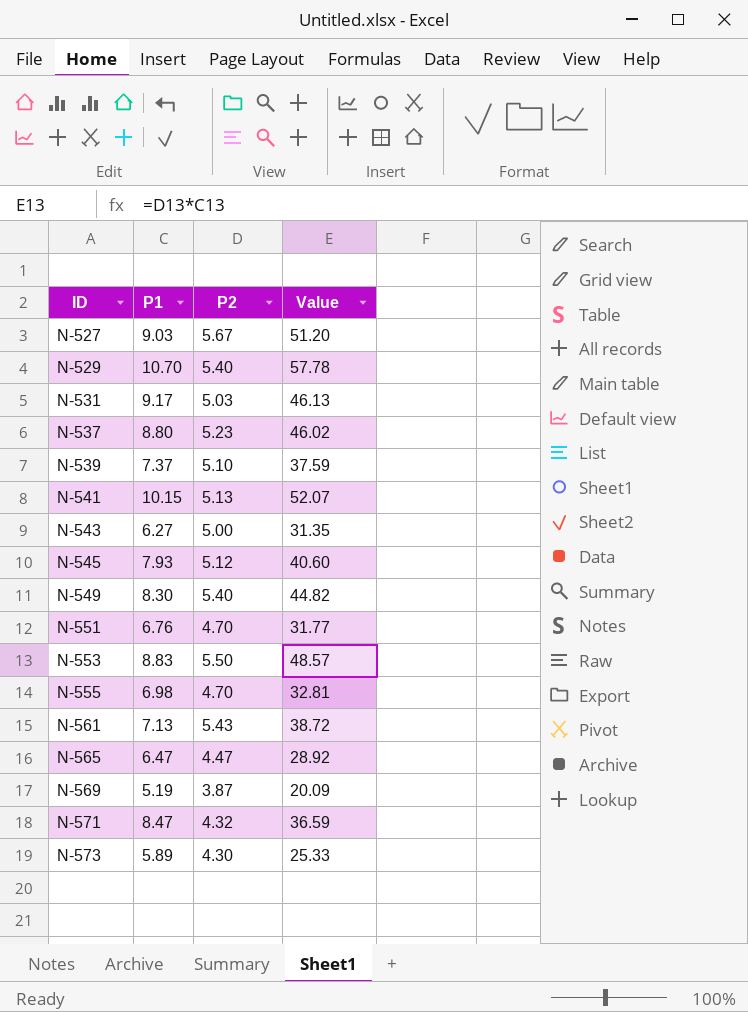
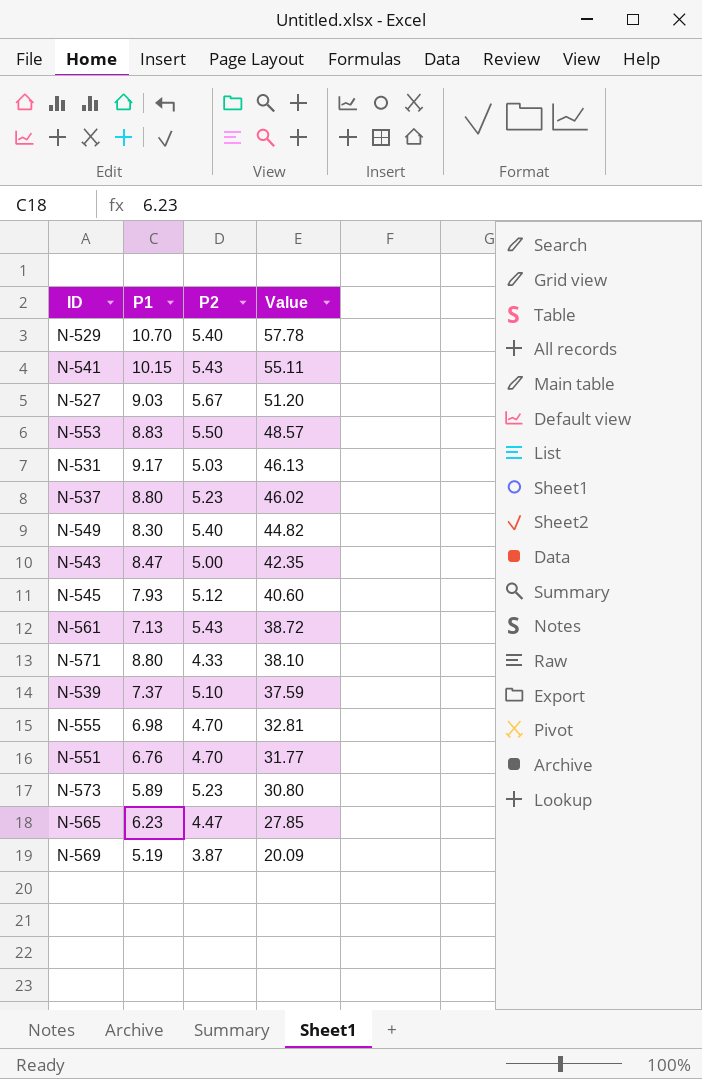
row order: ID ascending -> Value descending
N-541 | P2: 5.13 -> 5.43
N-541 | Value: 52.07 -> 55.11
N-543 | P1: 6.27 -> 8.47
N-543 | Value: 31.35 -> 42.35
N-571 | P1: 8.47 -> 8.80
N-571 | P2: 4.32 -> 4.33
N-571 | Value: 36.59 -> 38.10
N-573 | P2: 4.30 -> 5.23
N-573 | Value: 25.33 -> 30.80
N-565 | P1: 6.47 -> 6.23
N-565 | Value: 28.92 -> 27.85

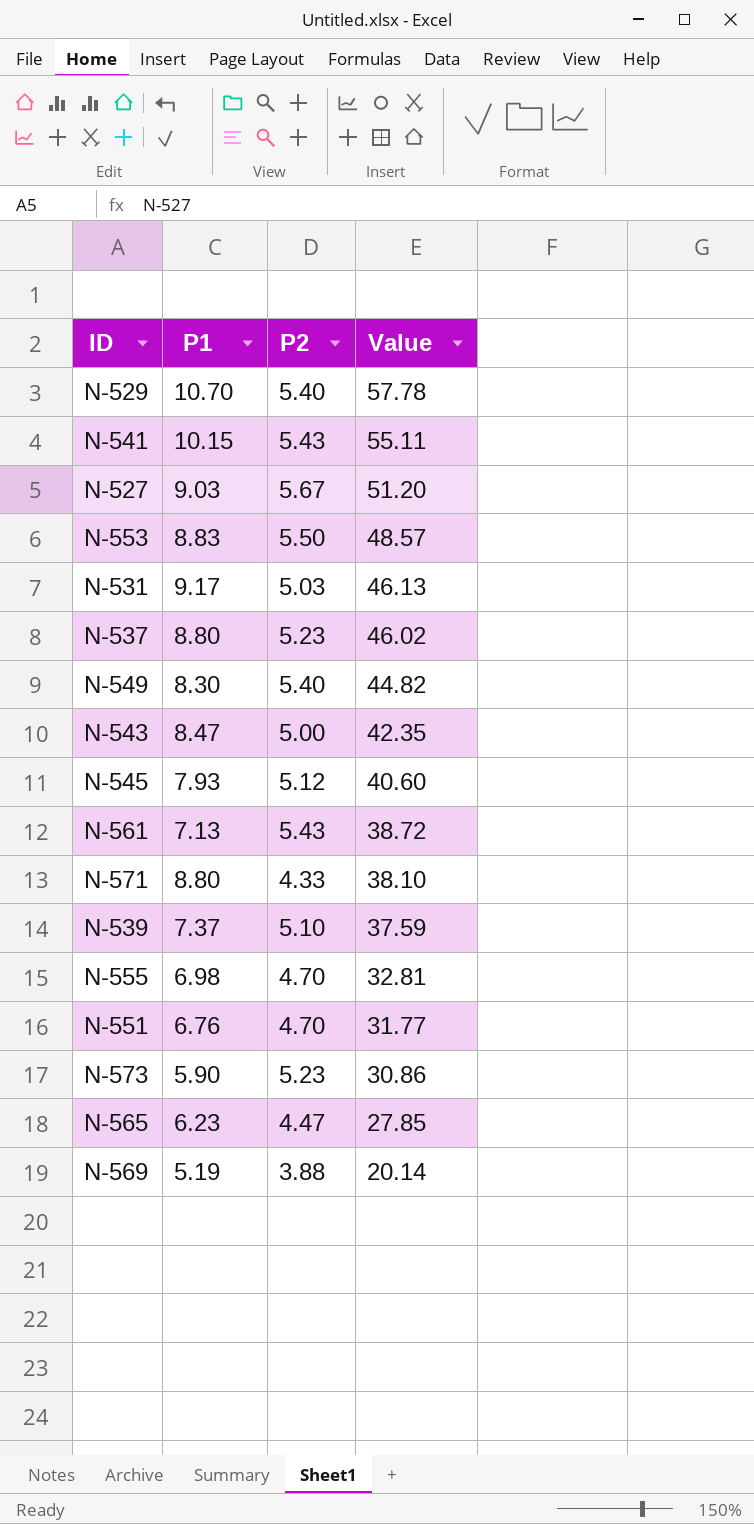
N-573 | P1: 5.89 -> 5.90
N-573 | Value: 30.80 -> 30.86
N-569 | P2: 3.87 -> 3.88
N-569 | Value: 20.09 -> 20.14

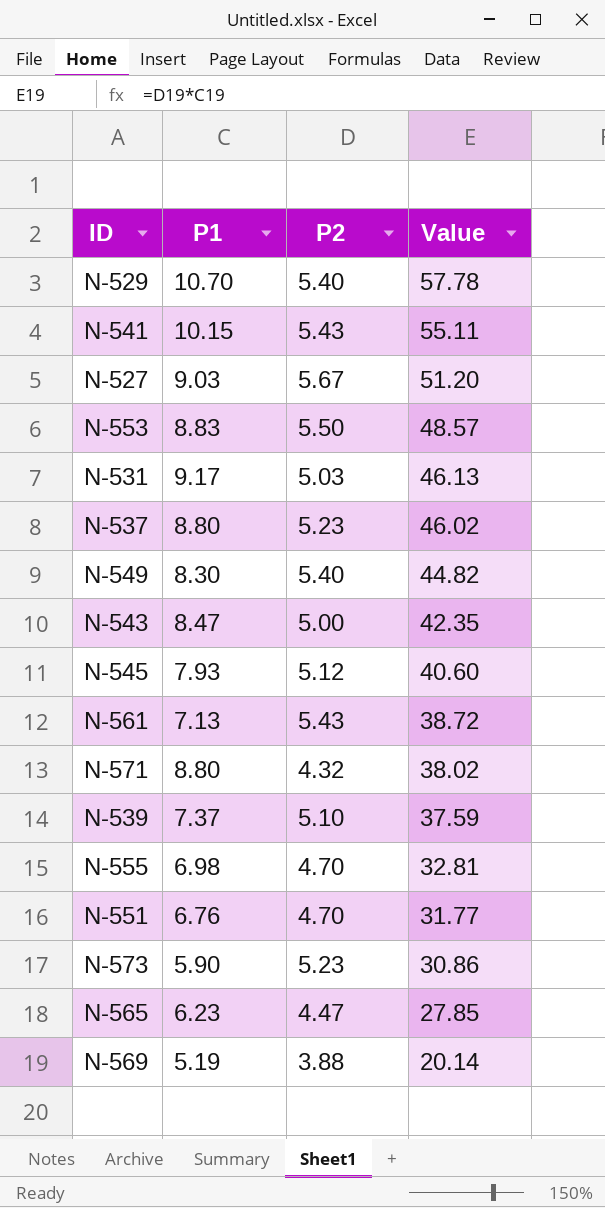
N-571 | P2: 4.33 -> 4.32
N-571 | Value: 38.10 -> 38.02

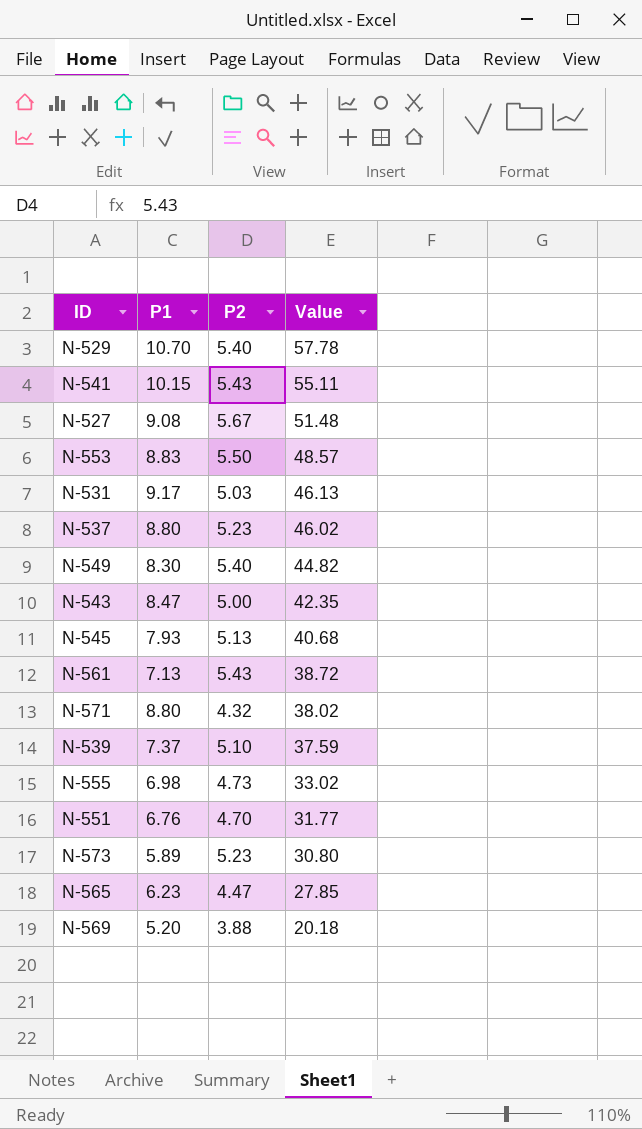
N-527 | P1: 9.03 -> 9.08
N-527 | Value: 51.20 -> 51.48
N-545 | P2: 5.12 -> 5.13
N-545 | Value: 40.60 -> 40.68
N-555 | P2: 4.70 -> 4.73
N-555 | Value: 32.81 -> 33.02
N-573 | P1: 5.90 -> 5.89
N-573 | Value: 30.86 -> 30.80
N-569 | P1: 5.19 -> 5.20
N-569 | Value: 20.14 -> 20.18

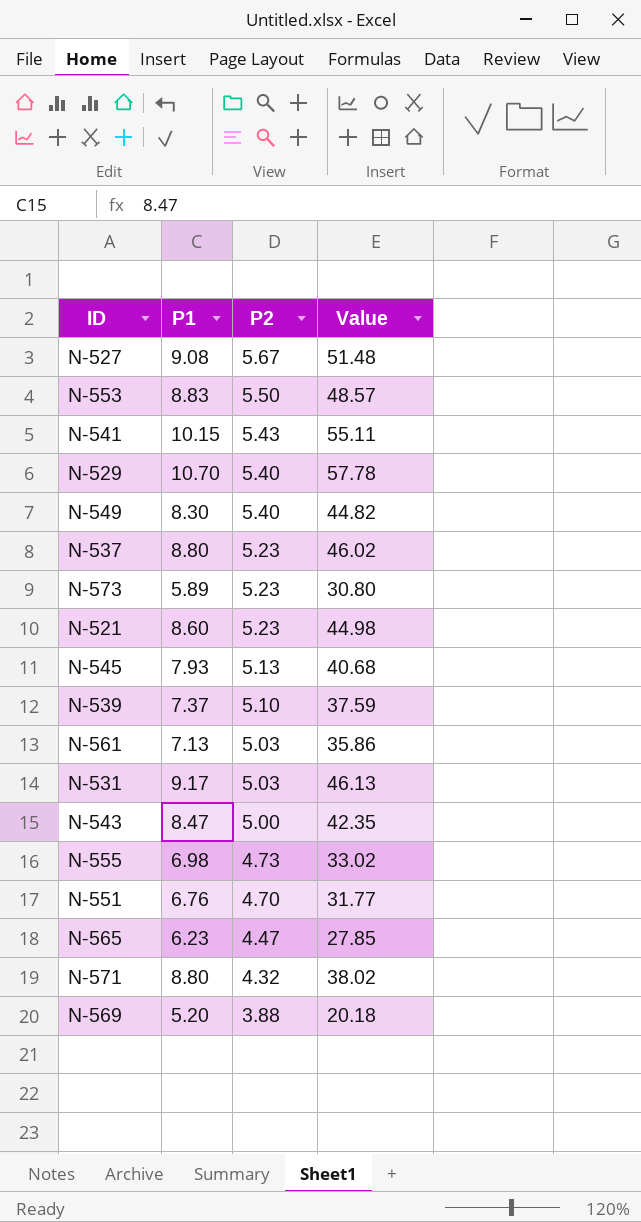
row order: Value descending -> P2 descending
row N-521: none -> 8.60 | 5.23 | 44.98
N-561 | P2: 5.43 -> 5.03
N-561 | Value: 38.72 -> 35.86

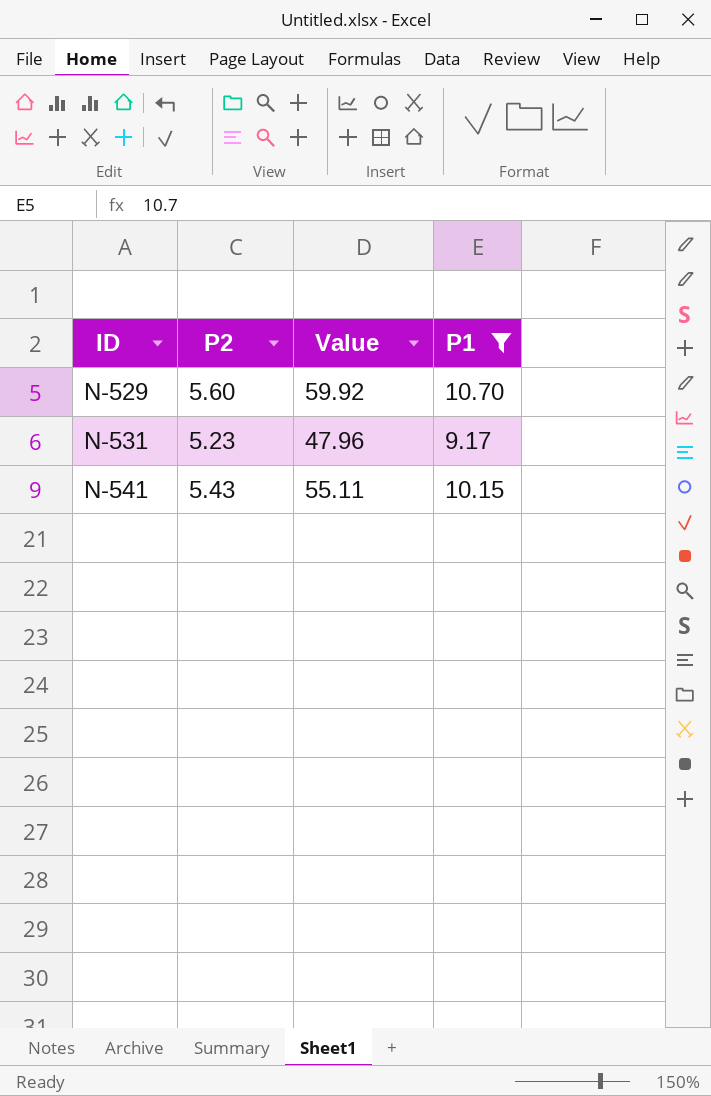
filter: none -> P1 >= 9.17
row order: P2 descending -> ID ascending
column P1 | position: 2 -> 4
N-529 | P2: 5.40 -> 5.60
N-529 | Value: 57.78 -> 59.92
N-531 | P2: 5.03 -> 5.23
N-531 | Value: 46.13 -> 47.96

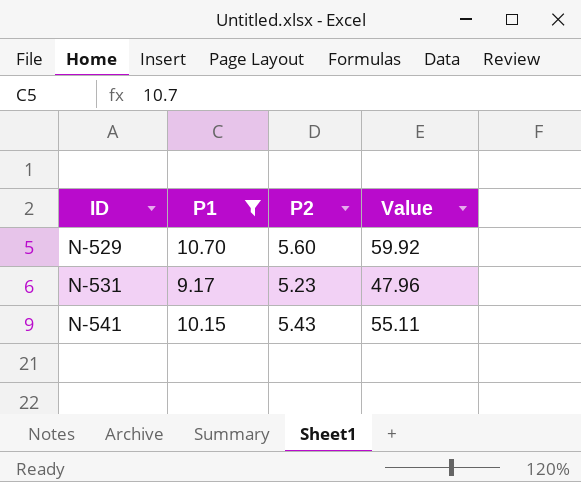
column P1 | position: 4 -> 2

